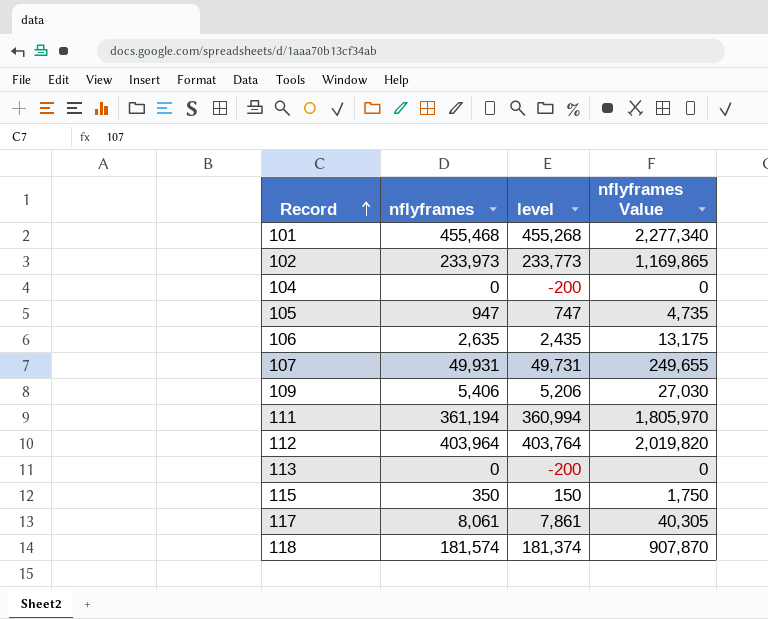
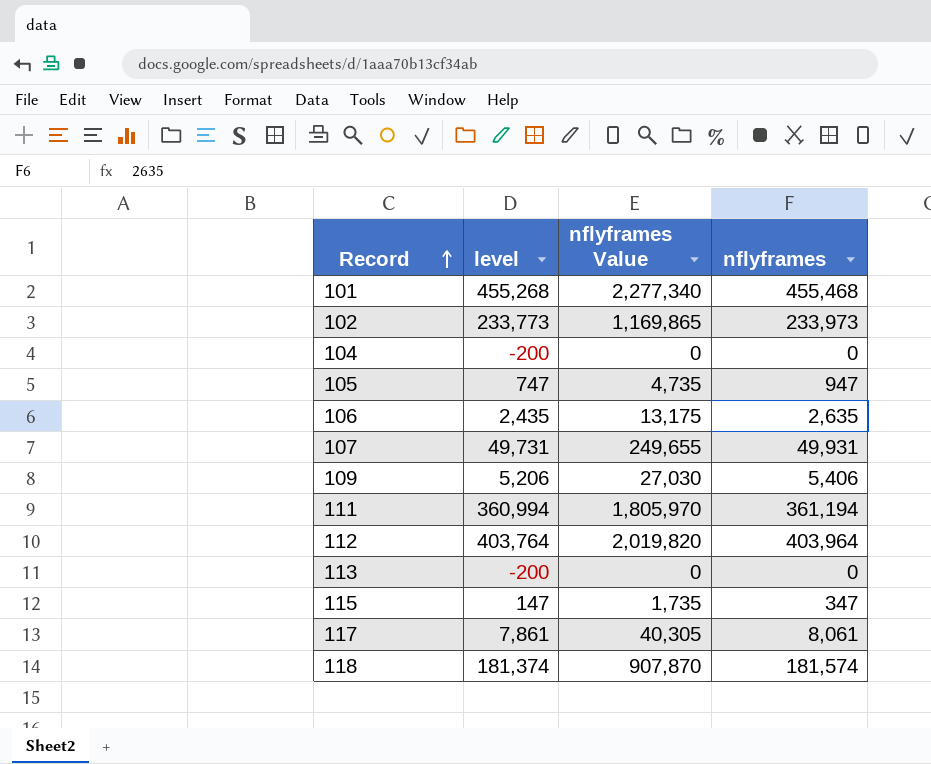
column nflyframes | position: 2 -> 4
115 | level: 150 -> 147
115 | nflyframes Value: 1,750 -> 1,735
115 | nflyframes: 350 -> 347

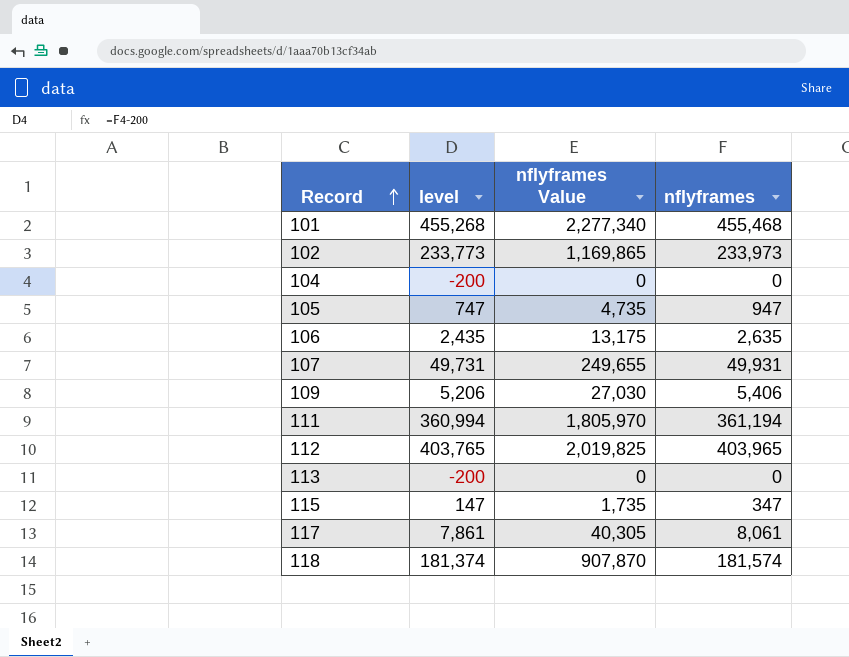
112 | level: 403,764 -> 403,765
112 | nflyframes Value: 2,019,820 -> 2,019,825
112 | nflyframes: 403,964 -> 403,965

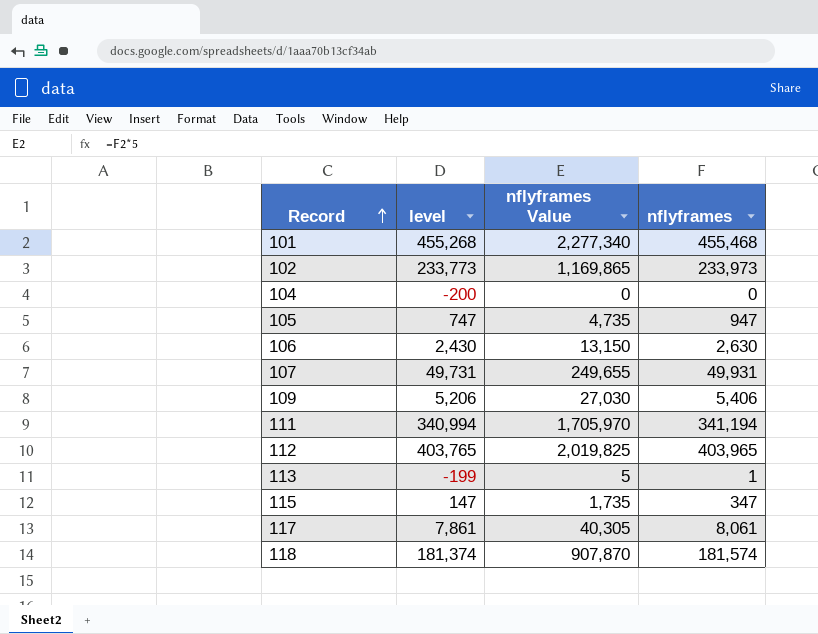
106 | level: 2,435 -> 2,430
106 | nflyframes Value: 13,175 -> 13,150
106 | nflyframes: 2,635 -> 2,630
111 | level: 360,994 -> 340,994
111 | nflyframes Value: 1,805,970 -> 1,705,970
111 | nflyframes: 361,194 -> 341,194
113 | level: -200 -> -199
113 | nflyframes Value: 0 -> 5
113 | nflyframes: 0 -> 1

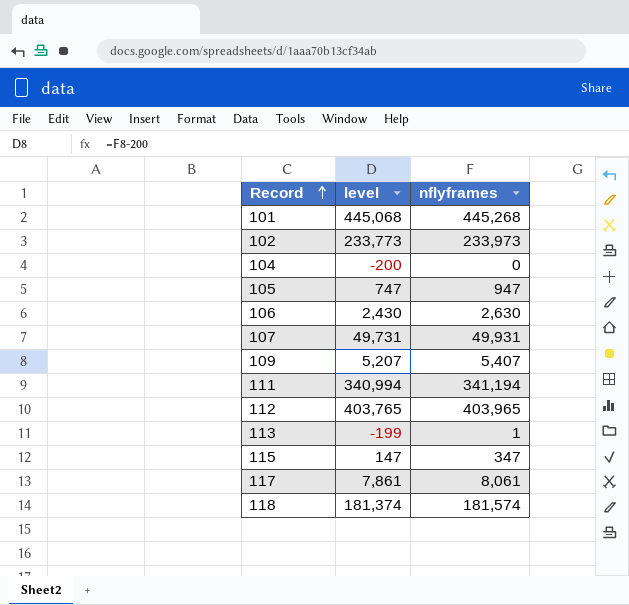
column nflyframes Value | formula: [nflyframes] * 5 -> none
101 | level: 455,268 -> 445,068
101 | nflyframes: 455,468 -> 445,268
109 | level: 5,206 -> 5,207
109 | nflyframes: 5,406 -> 5,407

